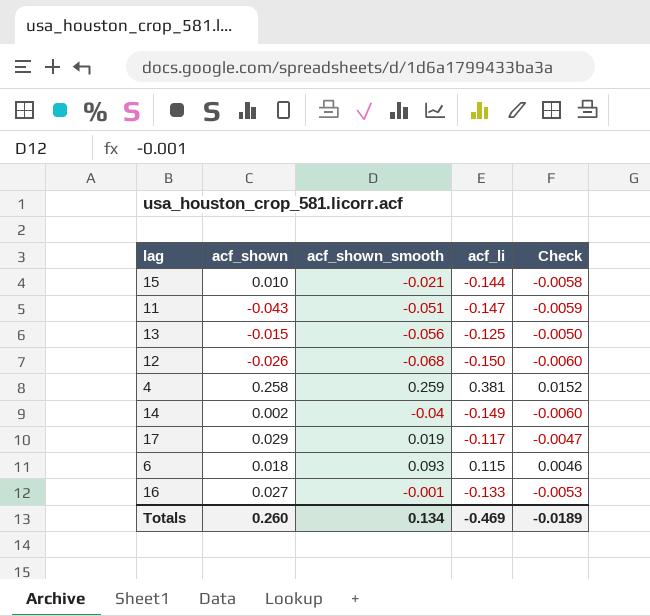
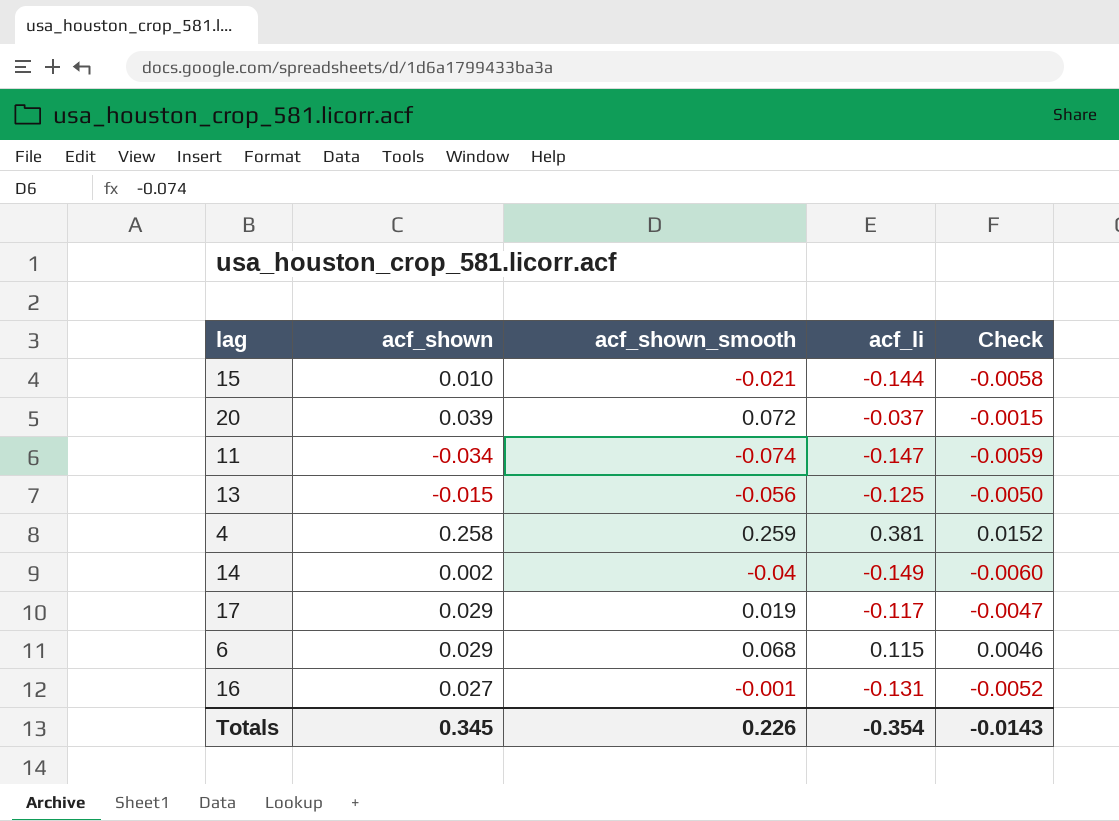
row 12: -0.026 | -0.068 | -0.150 | -0.0060 -> none
row 20: none -> 0.039 | 0.072 | -0.037 | -0.0015
11 | acf_shown: -0.043 -> -0.034
11 | acf_shown_smooth: -0.051 -> -0.074
6 | acf_shown: 0.018 -> 0.029
6 | acf_shown_smooth: 0.093 -> 0.068
16 | acf_li: -0.133 -> -0.131
16 | Check: -0.0053 -> -0.0052
Totals | acf_shown: 0.260 -> 0.345
Totals | acf_shown_smooth: 0.134 -> 0.226
Totals | acf_li: -0.469 -> -0.354
Totals | Check: -0.0189 -> -0.0143

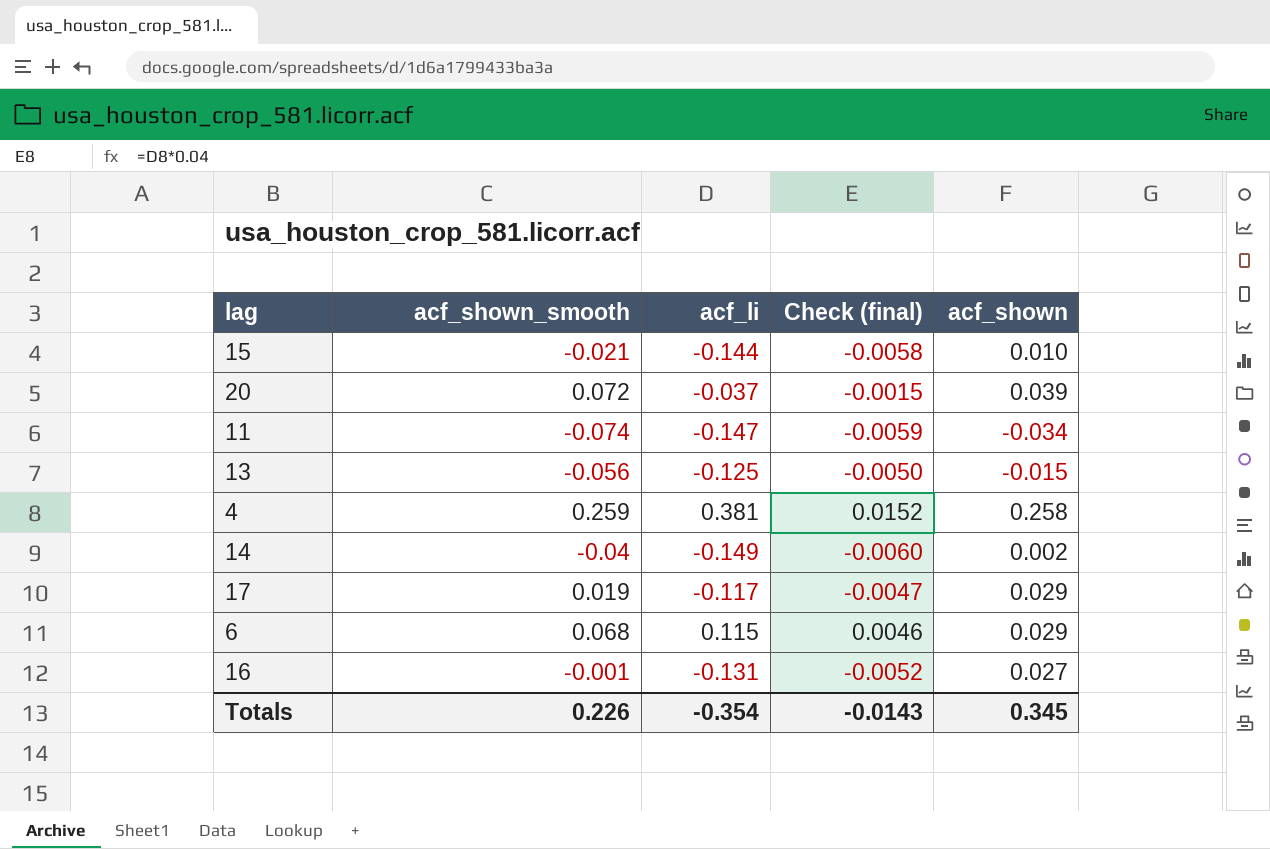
column name: Check -> Check (final)
column acf_shown | position: 2 -> 5

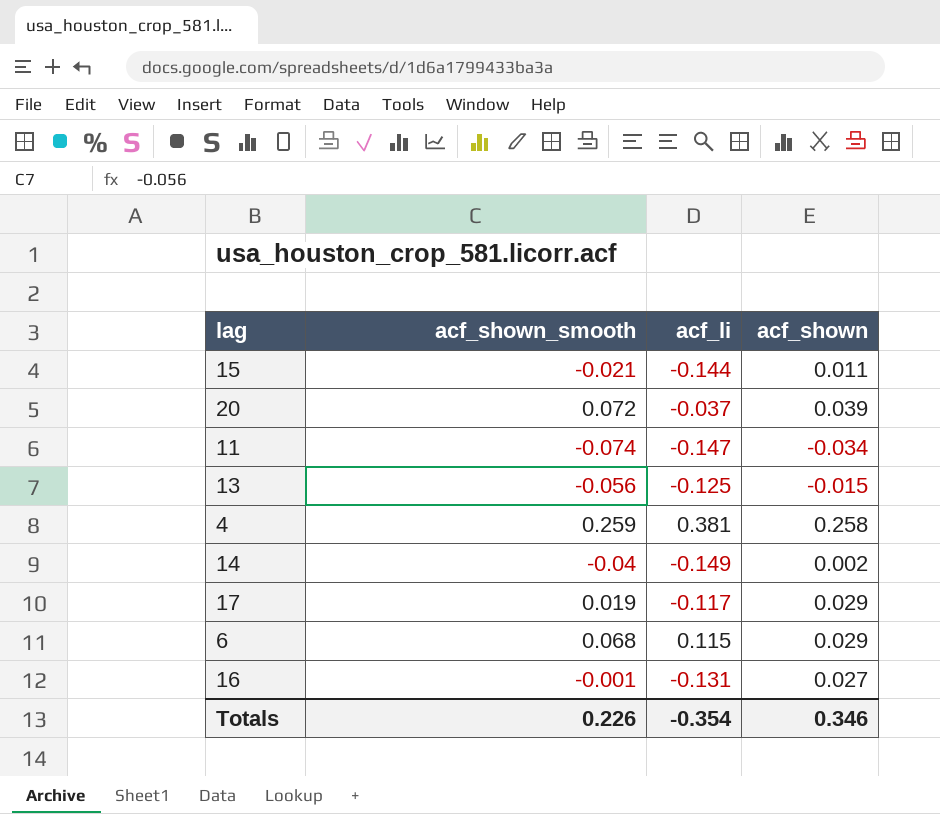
column Check (final) | formula: [acf_li] * 0.04 -> none
15 | acf_shown: 0.010 -> 0.011
Totals | acf_shown: 0.345 -> 0.346

